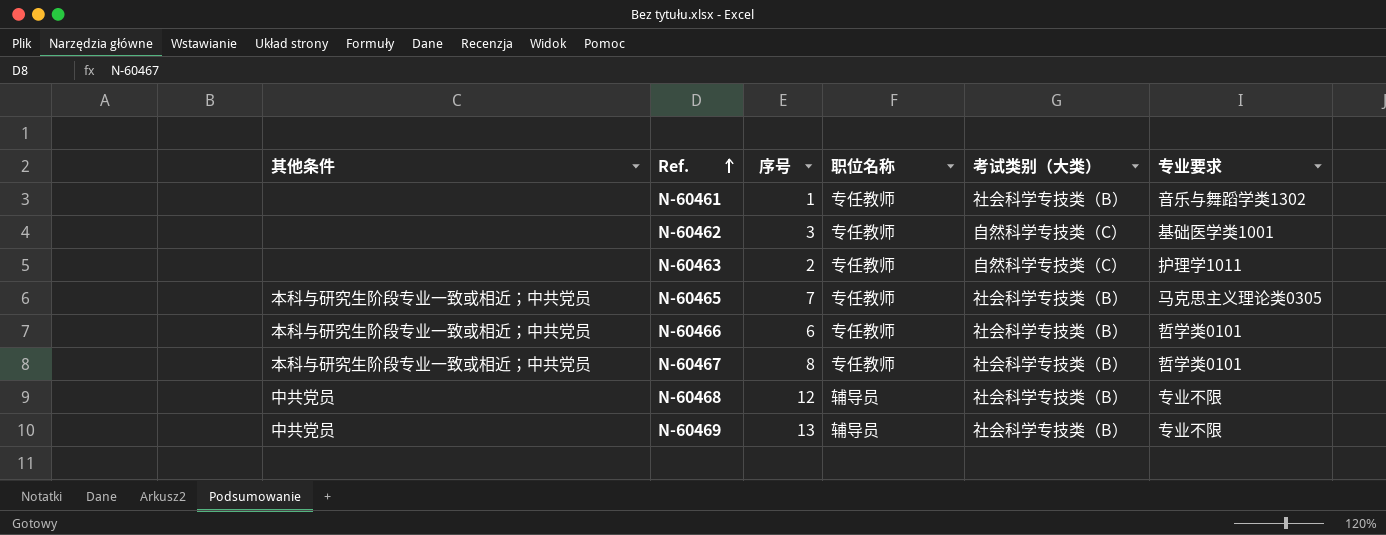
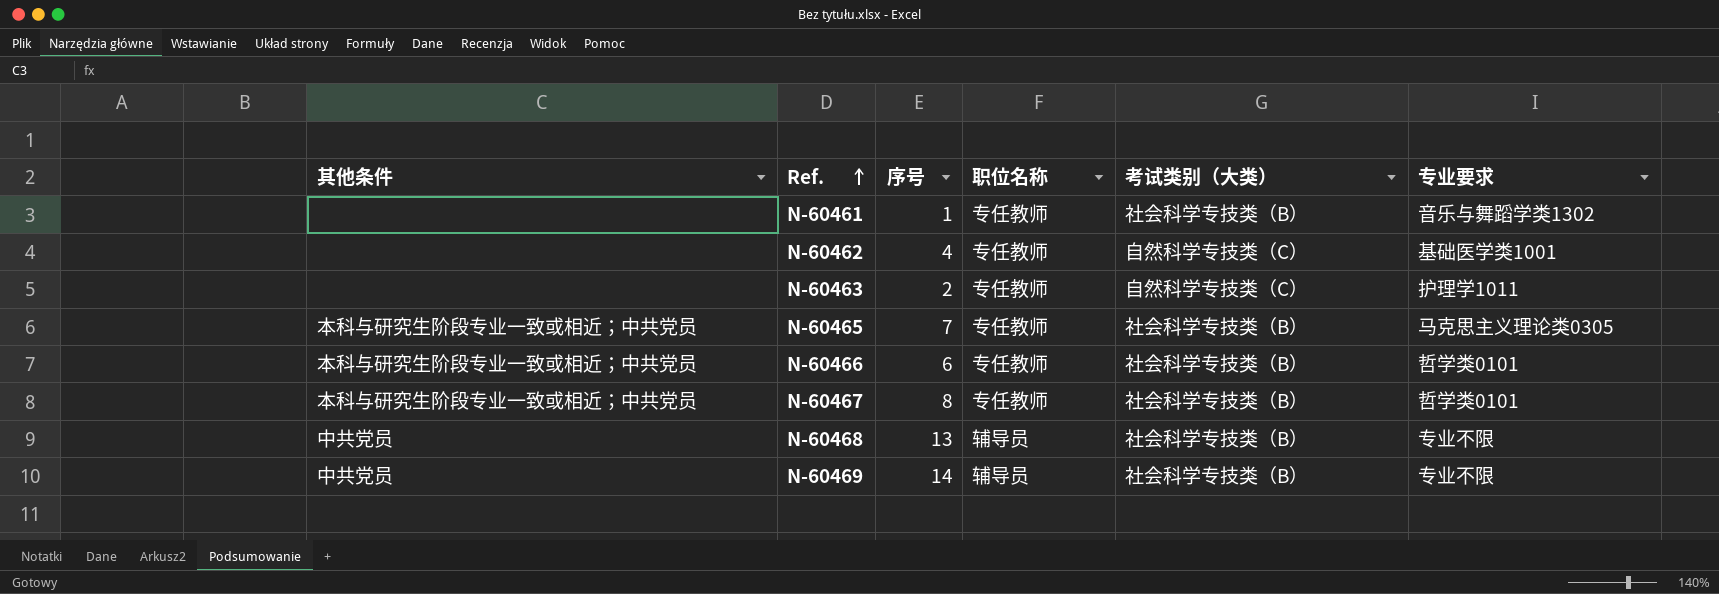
N-60462 | 序号: 3 -> 4
N-60468 | 序号: 12 -> 13
N-60469 | 序号: 13 -> 14

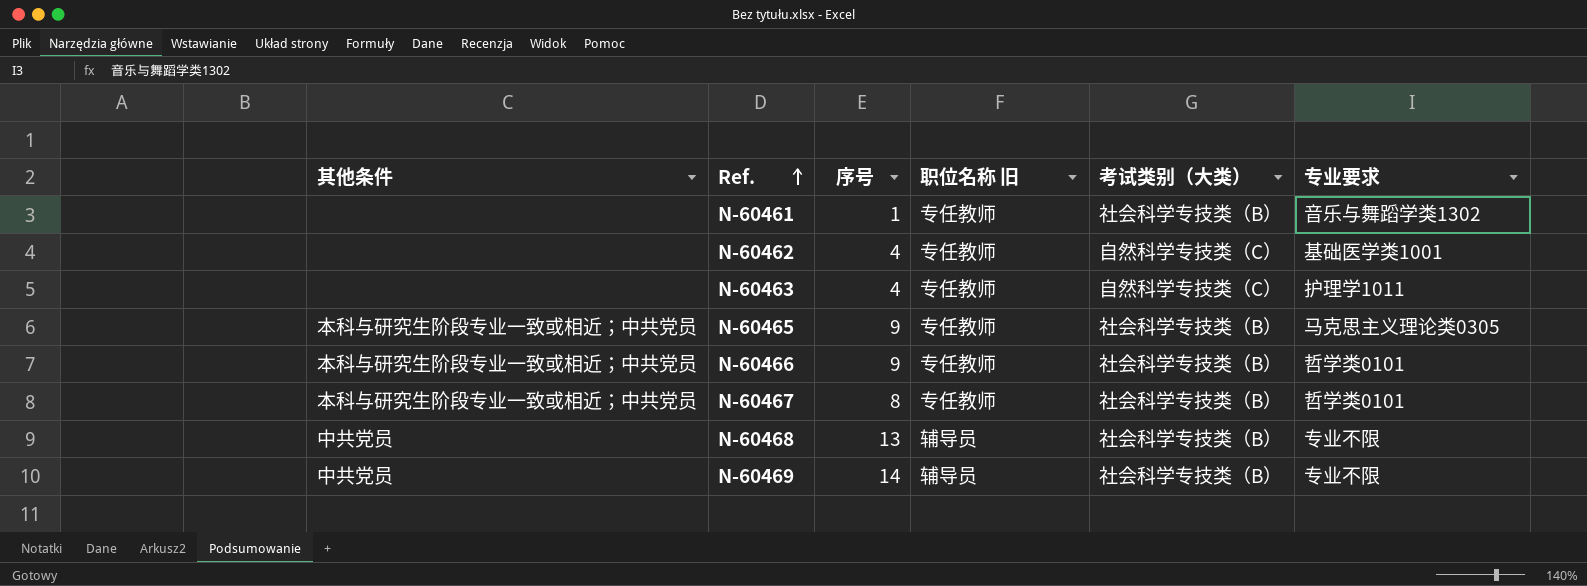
column name: 职位名称 -> 职位名称 旧
N-60463 | 序号: 2 -> 4
N-60465 | 序号: 7 -> 9
N-60466 | 序号: 6 -> 9

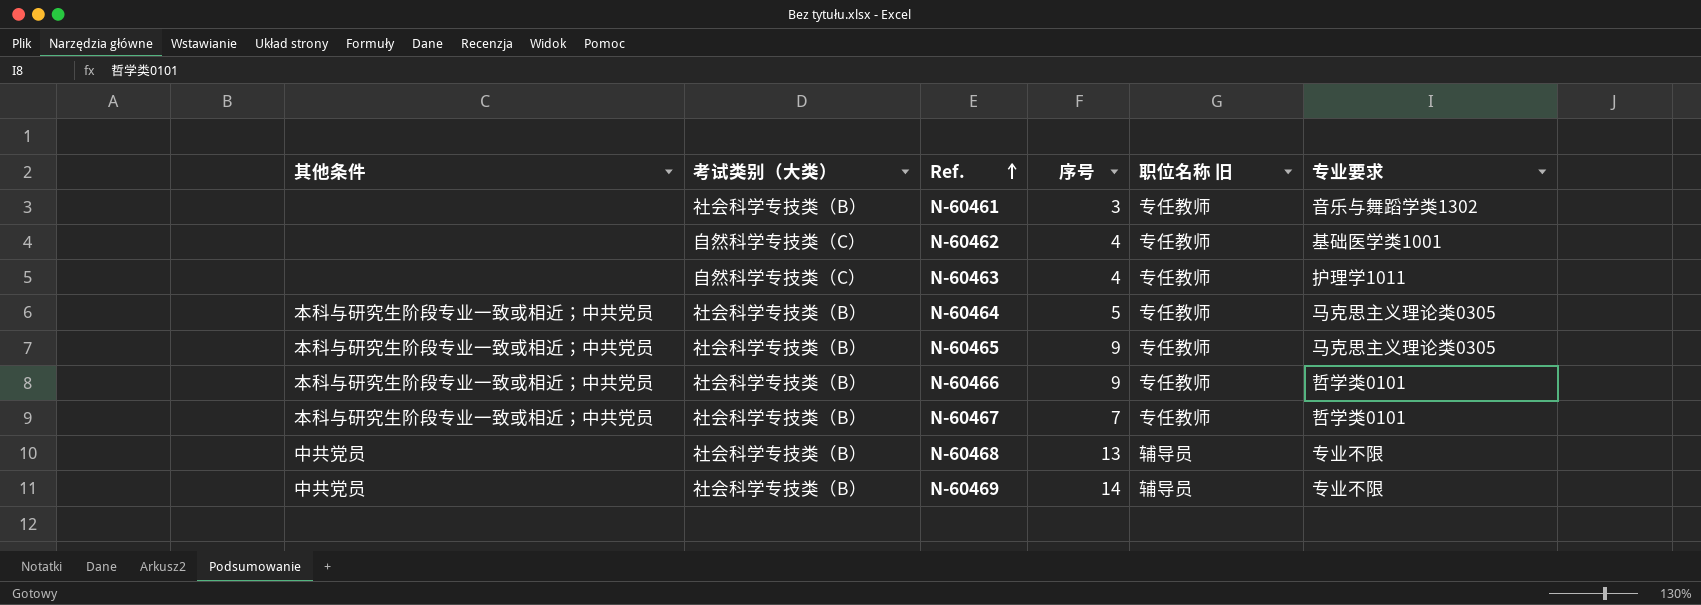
column 考试类别（大类） | position: 5 -> 2
N-60461 | 序号: 1 -> 3
row N-60464: none -> 本科与研究生阶段专业一致或相近；中共党员 | 社会科学专技类（B） | 5 | 专任教师 | 马克思主义理论类0305
N-60467 | 序号: 8 -> 7

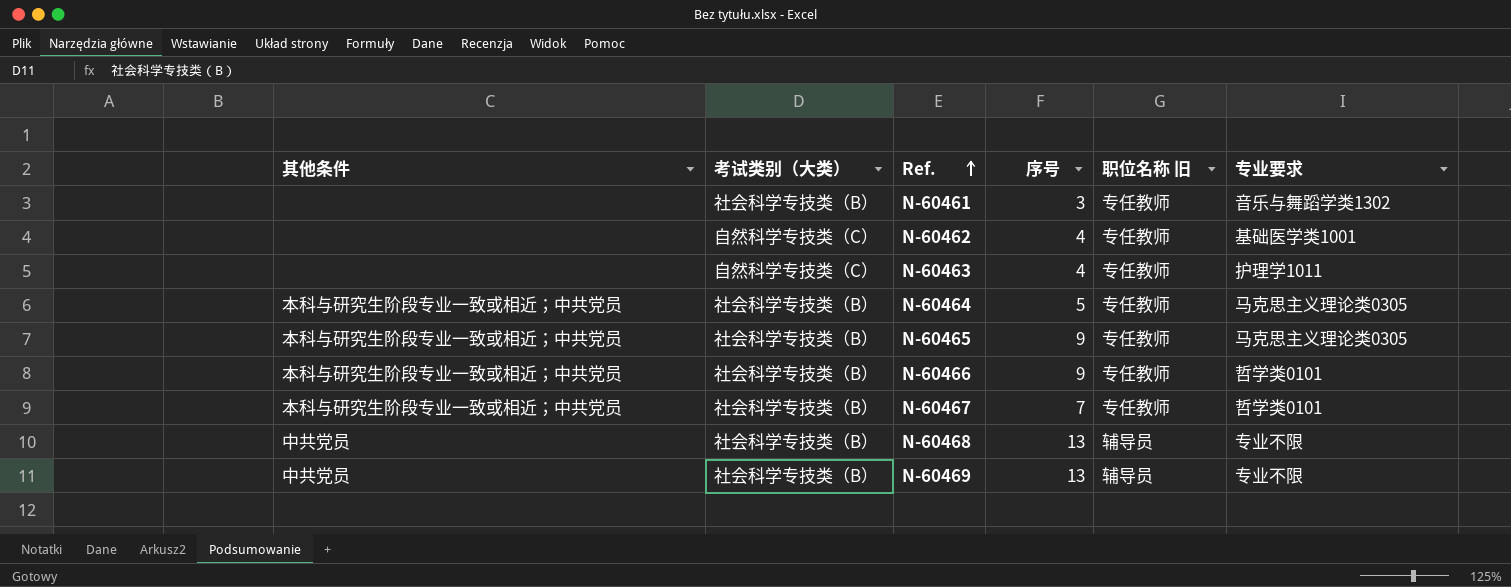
N-60469 | 序号: 14 -> 13

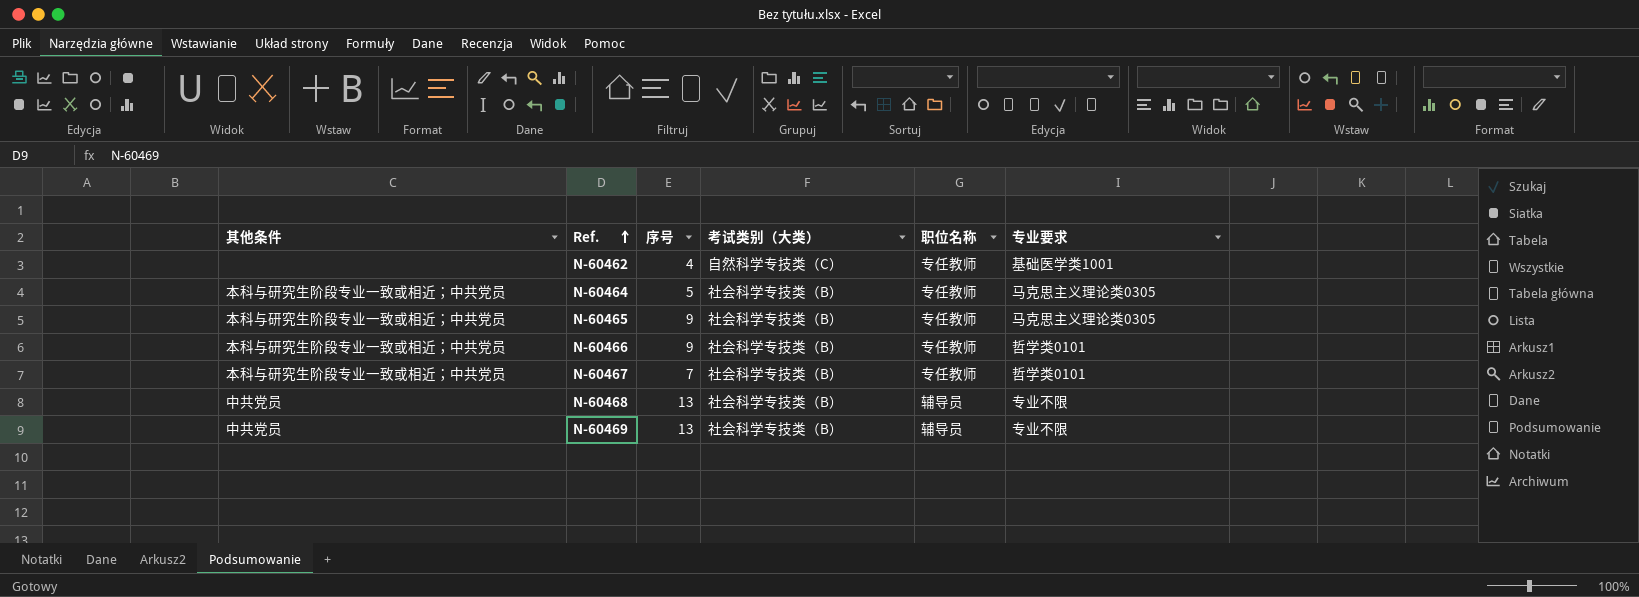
column 考试类别（大类） | position: 2 -> 4
column name: 职位名称 旧 -> 职位名称
row N-60461: none | 社会科学专技类（B） | 3 | 专任教师 | 音乐与舞蹈学类1302 -> none
row N-60463: none | 自然科学专技类（C） | 4 | 专任教师 | 护理学1011 -> none

